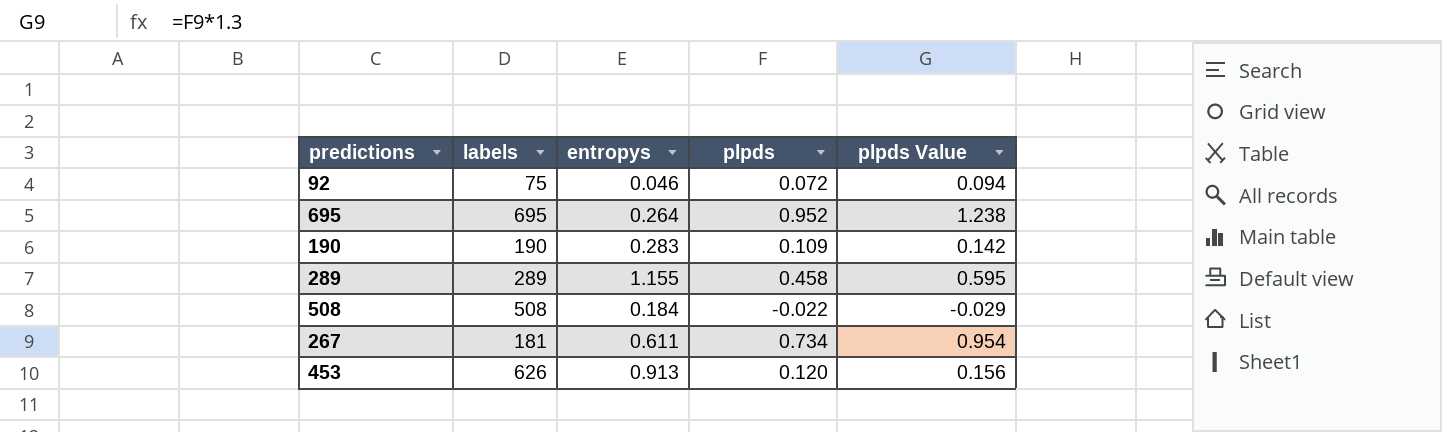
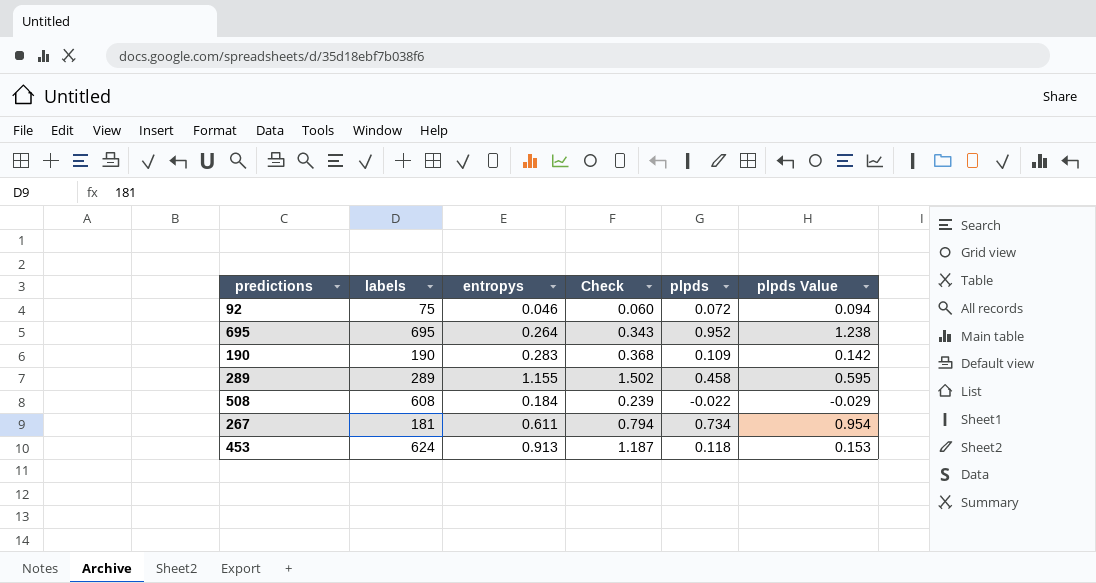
column Check | formula: none -> [entropys] * 1.3
508 | labels: 508 -> 608
453 | labels: 626 -> 624
453 | plpds: 0.120 -> 0.118
453 | plpds Value: 0.156 -> 0.153

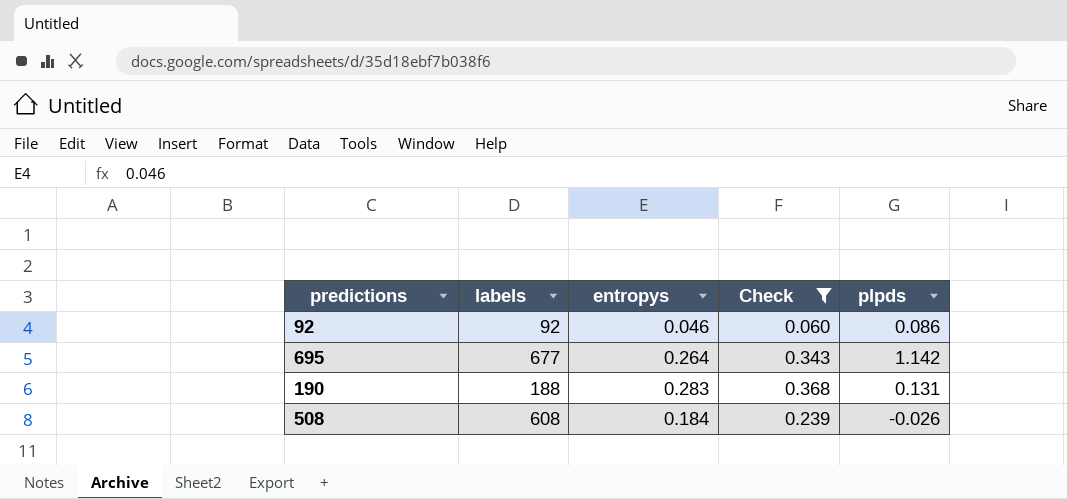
filter: none -> Check <= 0.368
column plpds Value | formula: [plpds] * 1.3 -> none
92 | labels: 75 -> 92
92 | plpds: 0.072 -> 0.086
695 | labels: 695 -> 677
695 | plpds: 0.952 -> 1.142
190 | labels: 190 -> 188
190 | plpds: 0.109 -> 0.131
508 | plpds: -0.022 -> -0.026

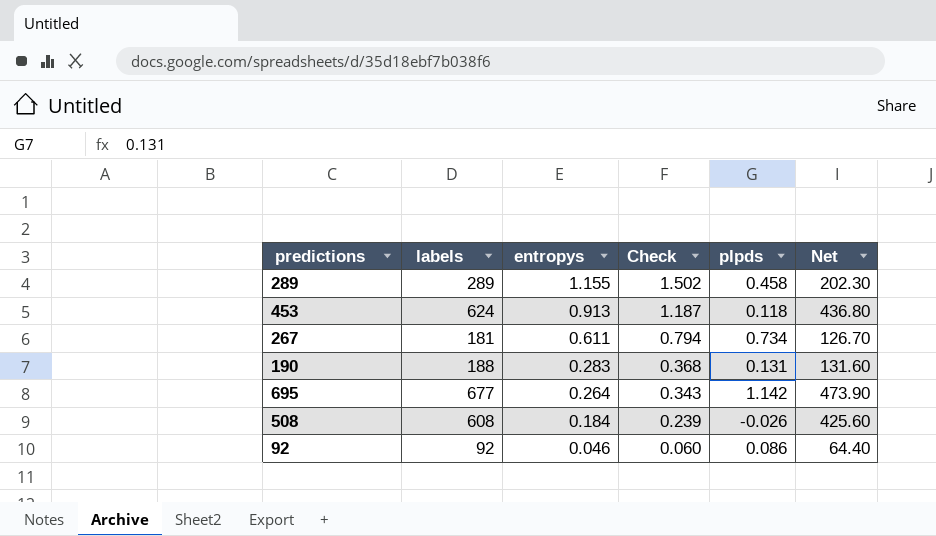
filter: Check <= 0.368 -> none
row order: none -> entropys descending
column Net | formula: none -> [labels] * 0.7

